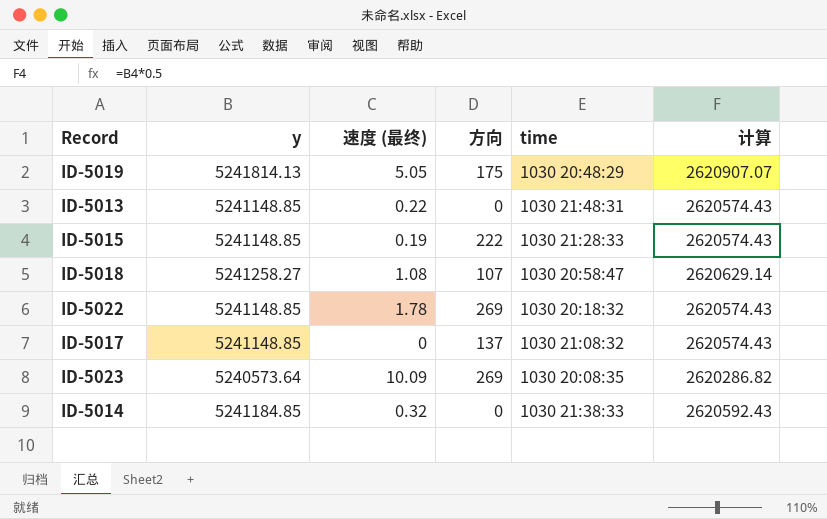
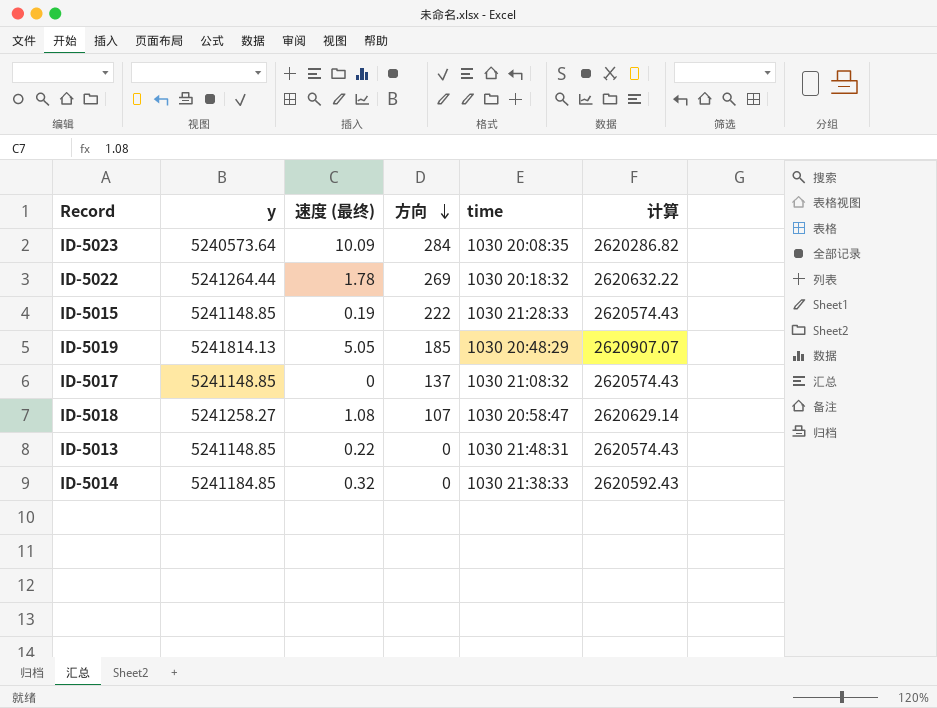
row order: none -> 方向 descending
ID-5023 | 方向: 269 -> 284
ID-5022 | y: 5241148.85 -> 5241264.44
ID-5022 | 计算: 2620574.43 -> 2620632.22
ID-5019 | 方向: 175 -> 185

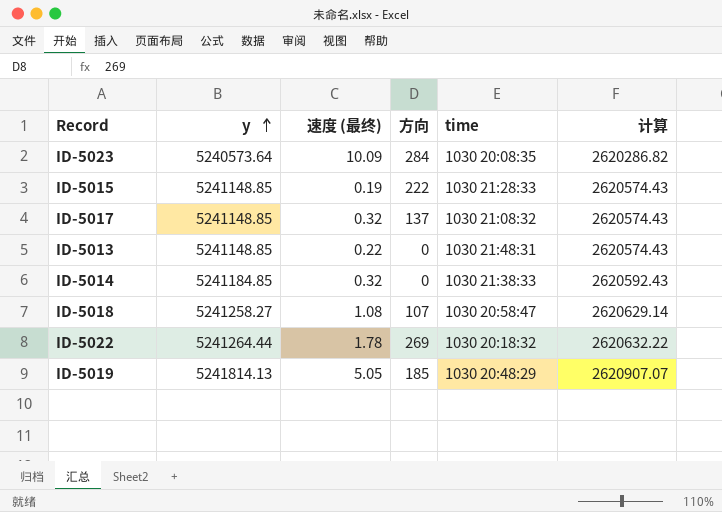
row order: 方向 descending -> y ascending
ID-5017 | 速度 (最终): 0 -> 0.32

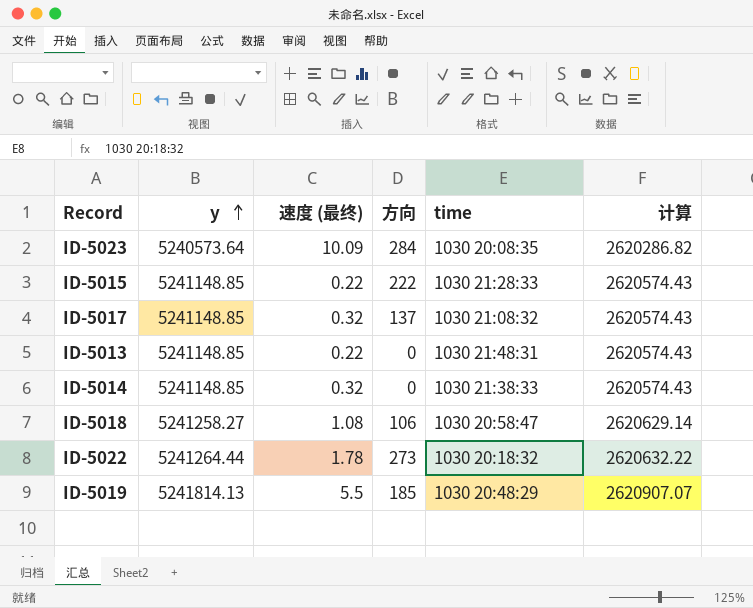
ID-5015 | 速度 (最终): 0.19 -> 0.22
ID-5014 | y: 5241184.85 -> 5241148.85
ID-5014 | 计算: 2620592.43 -> 2620574.43
ID-5018 | 方向: 107 -> 106
ID-5022 | 方向: 269 -> 273
ID-5019 | 速度 (最终): 5.05 -> 5.5

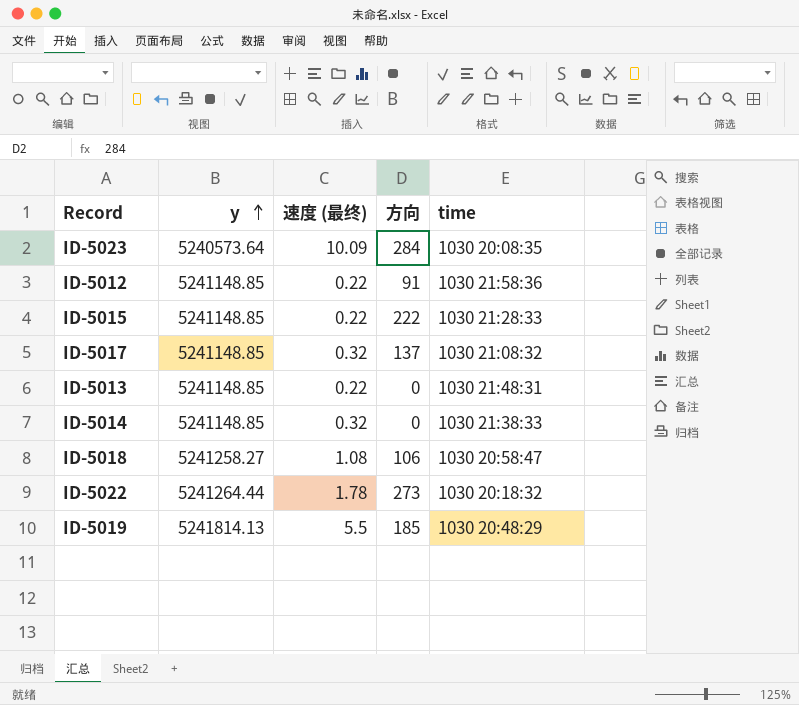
column 计算 | formula: [y] * 0.5 -> none
row ID-5012: none -> 5241148.85 | 0.22 | 91 | 1030 21:58:36

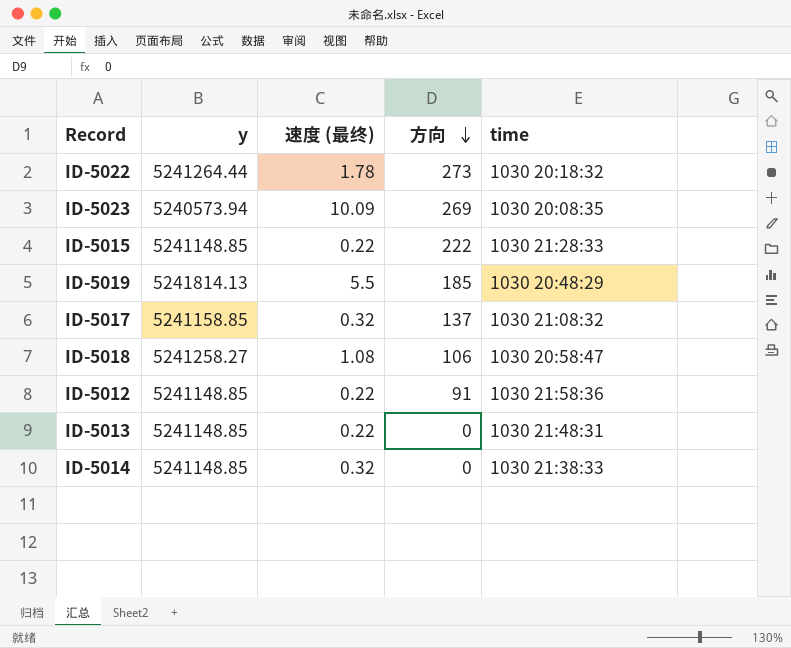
row order: y ascending -> 方向 descending
ID-5023 | y: 5240573.64 -> 5240573.94
ID-5023 | 方向: 284 -> 269
ID-5017 | y: 5241148.85 -> 5241158.85

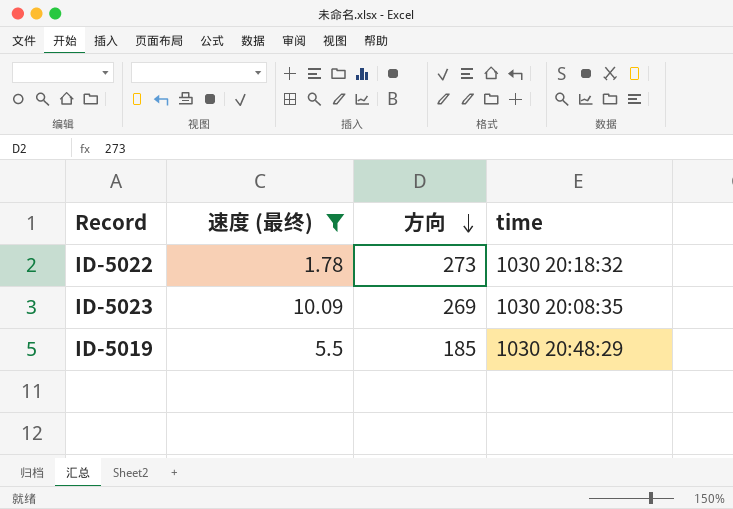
filter: none -> 速度 (最终) >= 1.78
column y | position: 2 -> none

